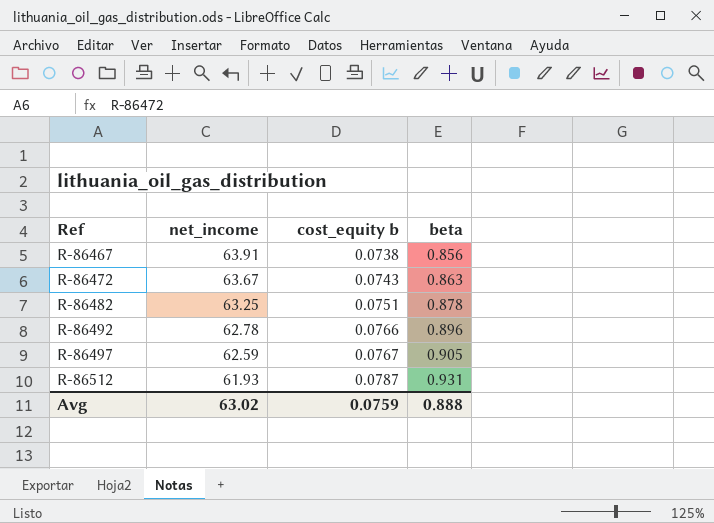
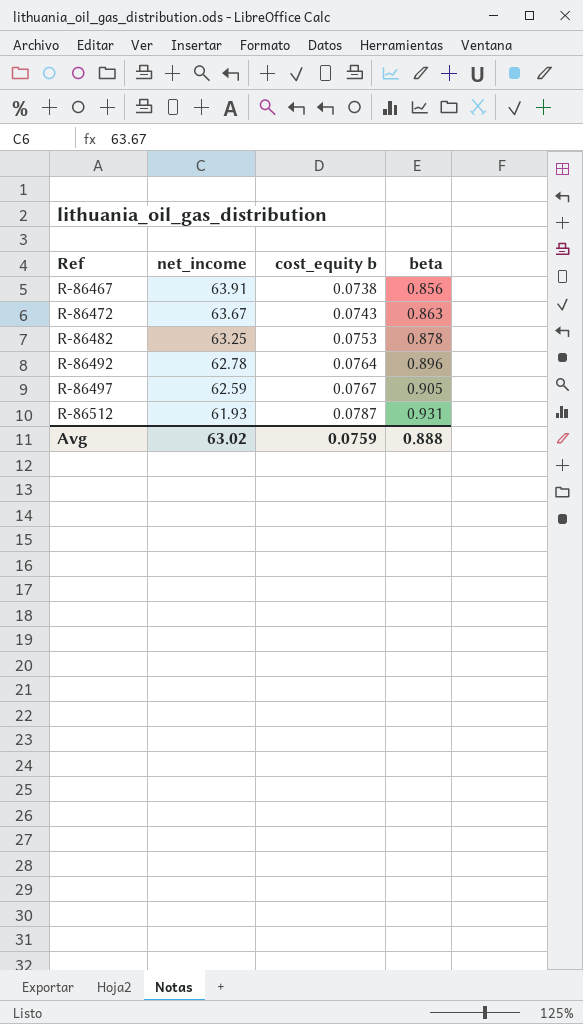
R-86482 | cost_equity b: 0.0751 -> 0.0753
R-86492 | cost_equity b: 0.0766 -> 0.0764

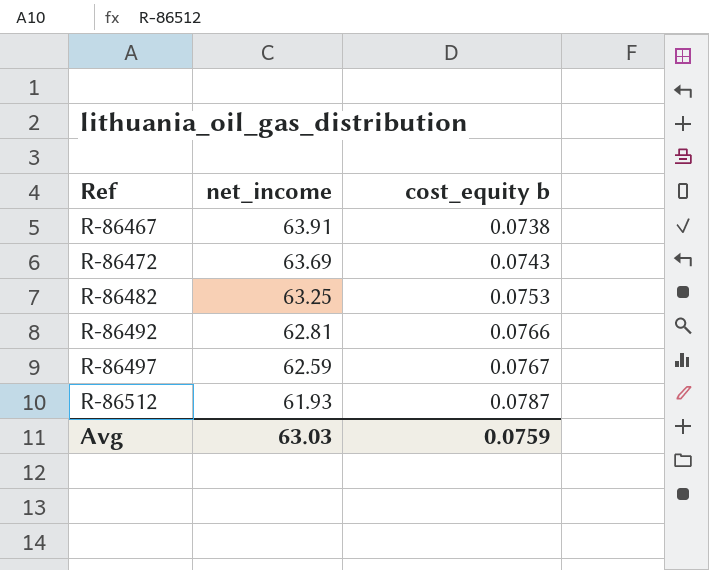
column beta | position: 4 -> none
R-86472 | net_income: 63.67 -> 63.69
R-86492 | net_income: 62.78 -> 62.81
R-86492 | cost_equity b: 0.0764 -> 0.0766
Avg | net_income: 63.02 -> 63.03

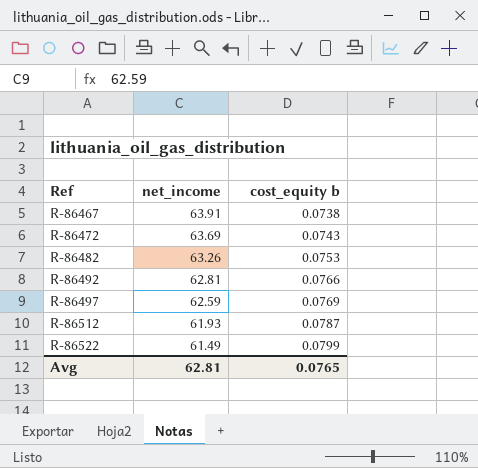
R-86482 | net_income: 63.25 -> 63.26
R-86497 | cost_equity b: 0.0767 -> 0.0769
row R-86522: none -> 61.49 | 0.0799
Avg | net_income: 63.03 -> 62.81
Avg | cost_equity b: 0.0759 -> 0.0765

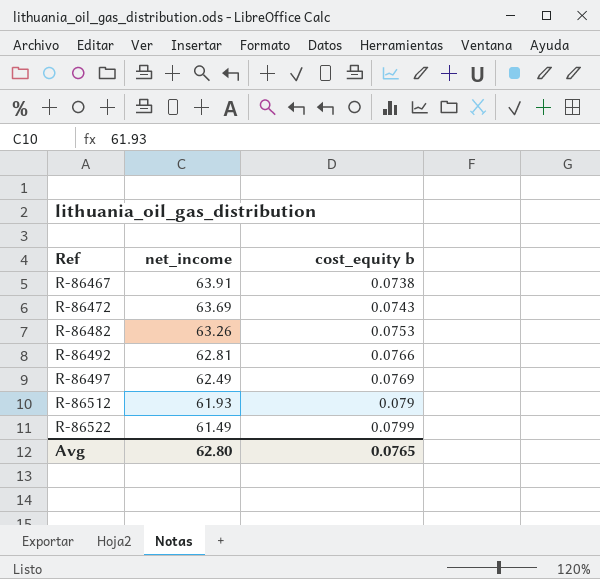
R-86497 | net_income: 62.59 -> 62.49
R-86512 | cost_equity b: 0.0787 -> 0.079
Avg | net_income: 62.81 -> 62.80

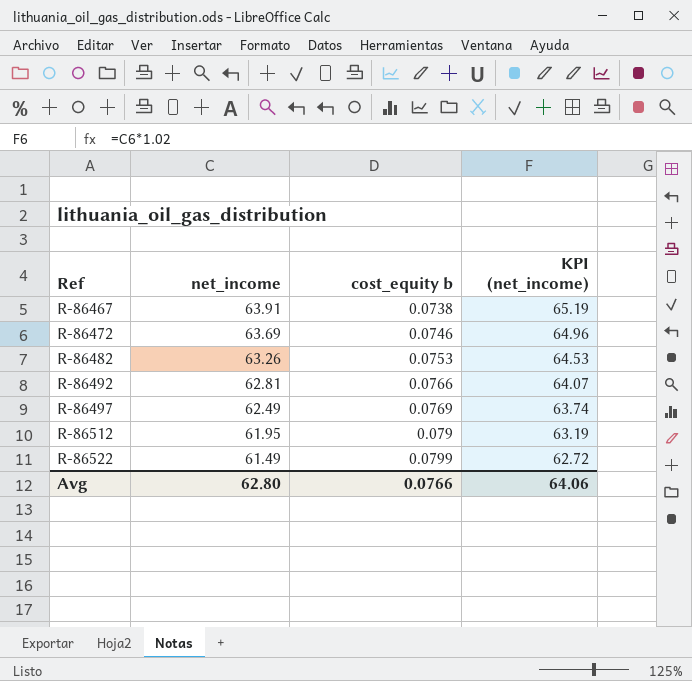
column KPI (net_income) | formula: none -> [net_income] * 1.02
R-86472 | cost_equity b: 0.0743 -> 0.0746
R-86512 | net_income: 61.93 -> 61.95
Avg | cost_equity b: 0.0765 -> 0.0766

